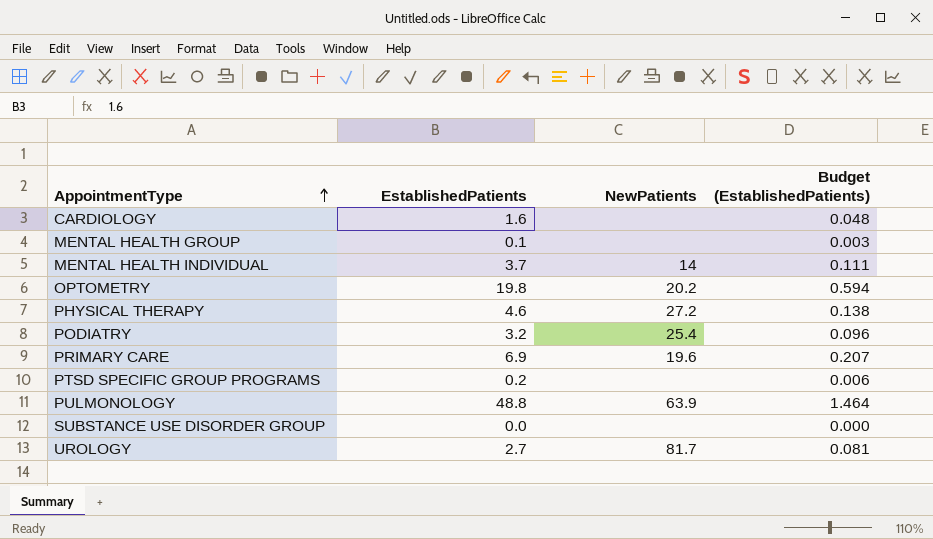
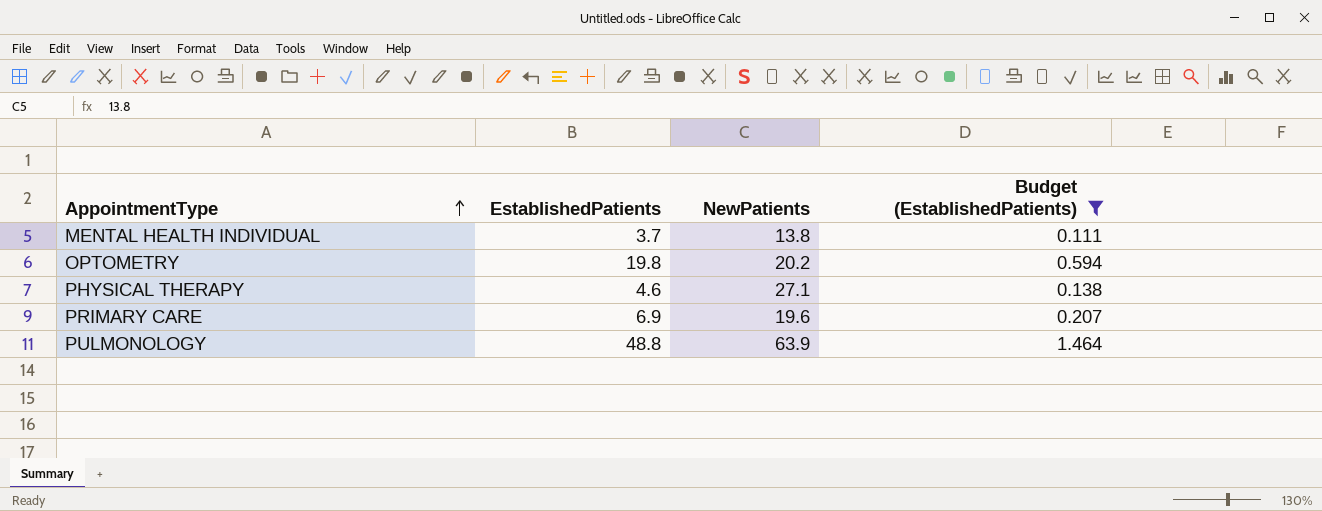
filter: none -> Budget (EstablishedPatients) >= 0.111
MENTAL HEALTH INDIVIDUAL | NewPatients: 14 -> 13.8
PHYSICAL THERAPY | NewPatients: 27.2 -> 27.1

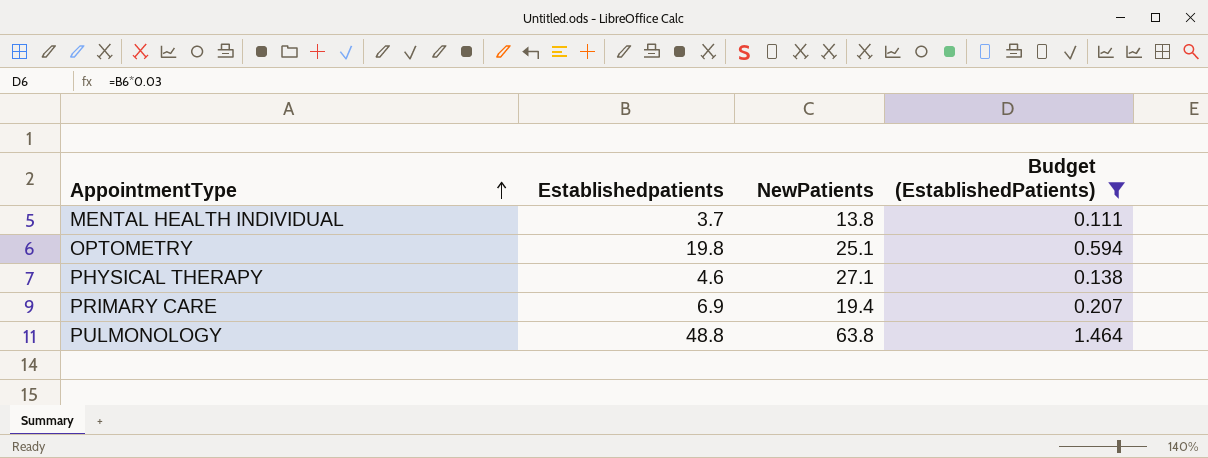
column name: EstablishedPatients -> Establishedpatients
OPTOMETRY | NewPatients: 20.2 -> 25.1
PRIMARY CARE | NewPatients: 19.6 -> 19.4
PULMONOLOGY | NewPatients: 63.9 -> 63.8

